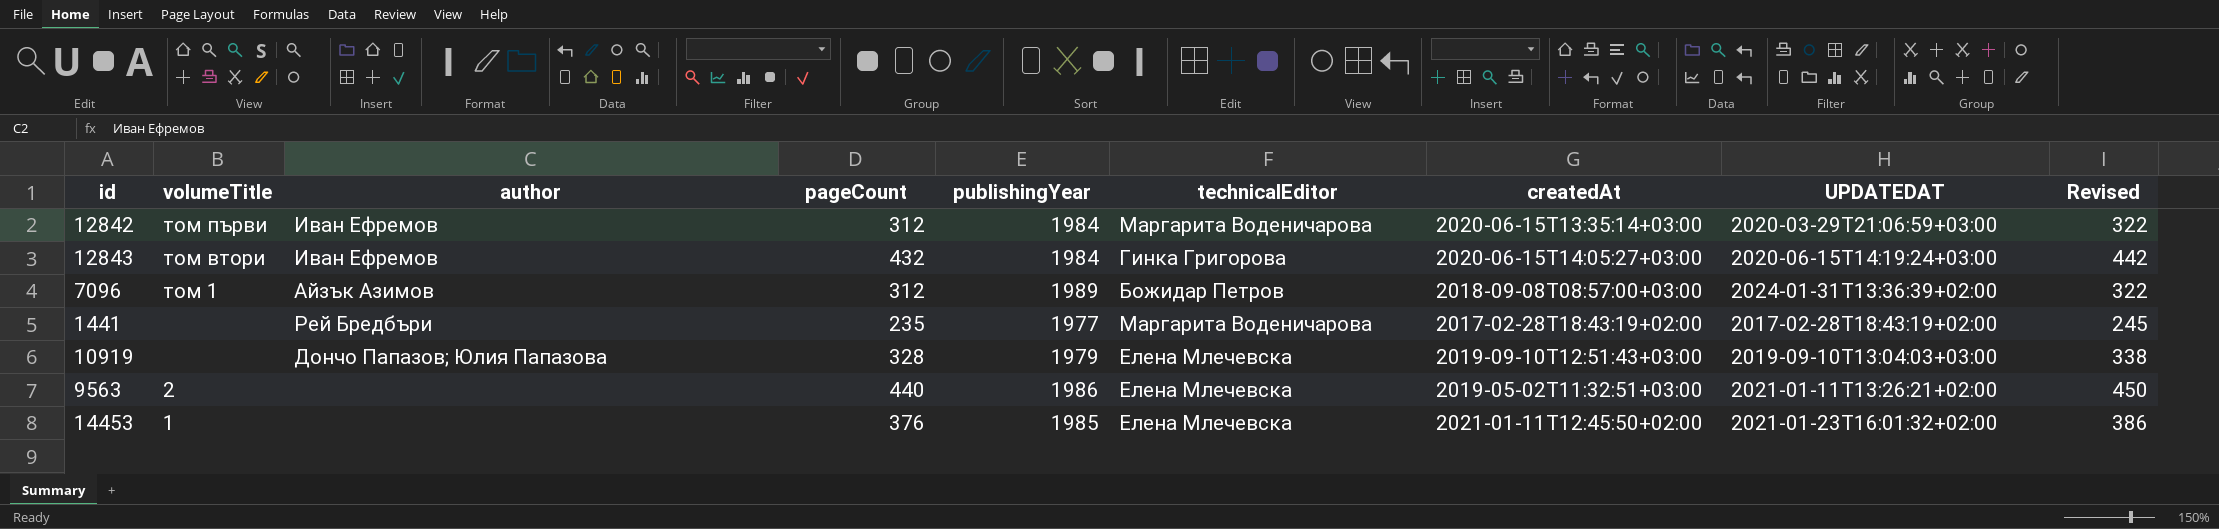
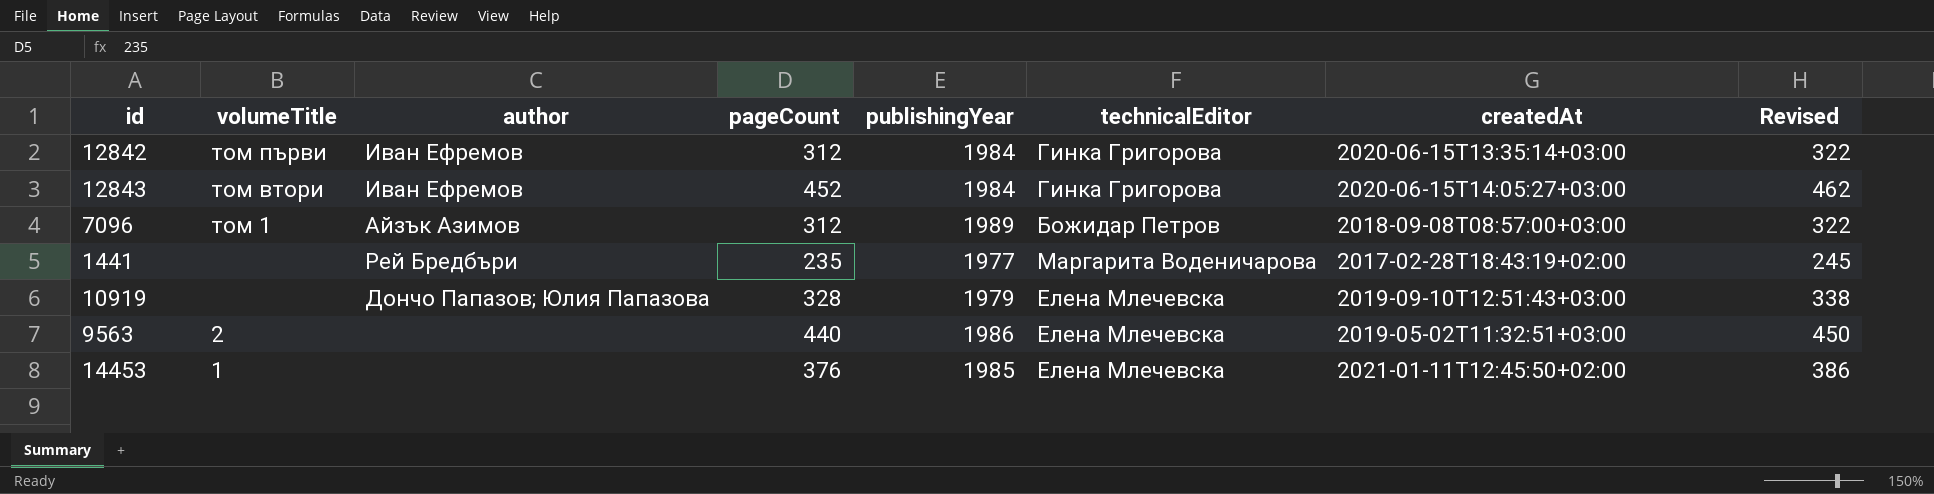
column UPDATEDAT | position: 8 -> none
12842 | technicalEditor: Маргарита Воденичарова -> Гинка Григорова
12843 | pageCount: 432 -> 452
12843 | Revised: 442 -> 462

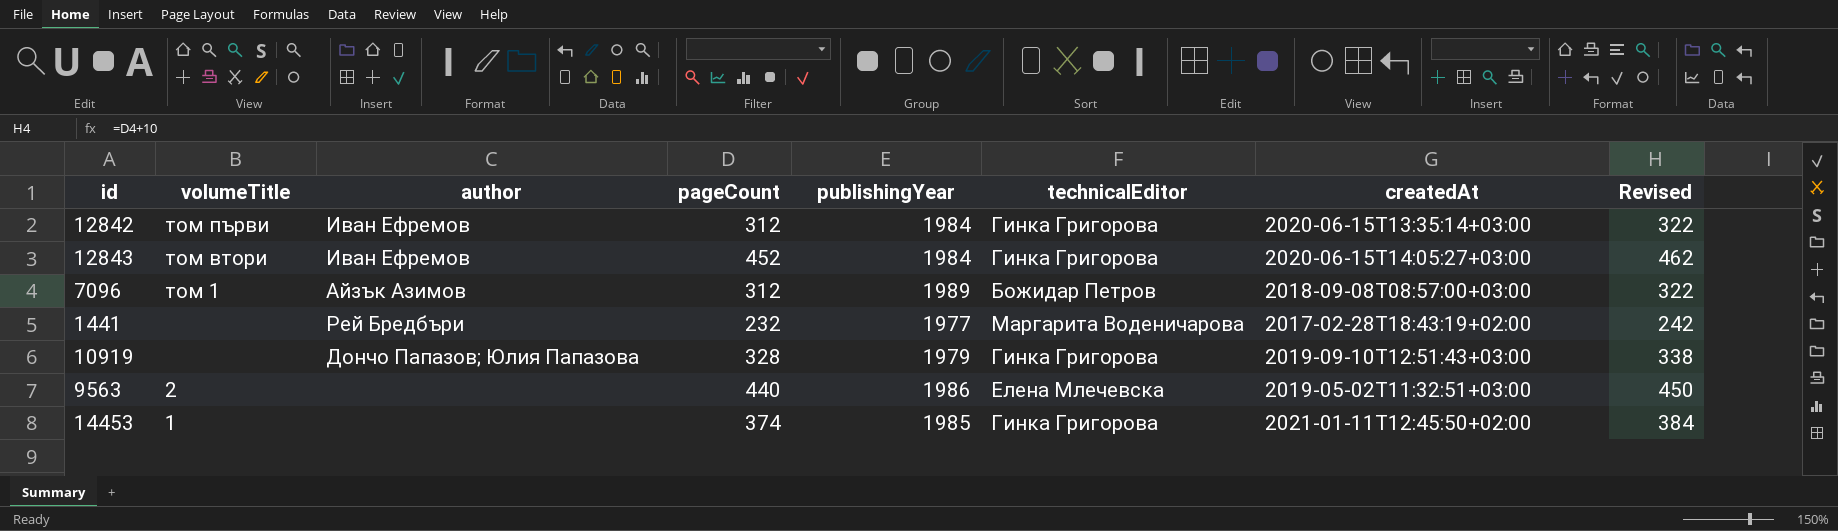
1441 | pageCount: 235 -> 232
1441 | Revised: 245 -> 242
10919 | technicalEditor: Елена Млечевска -> Гинка Григорова
14453 | pageCount: 376 -> 374
14453 | technicalEditor: Елена Млечевска -> Гинка Григорова
14453 | Revised: 386 -> 384

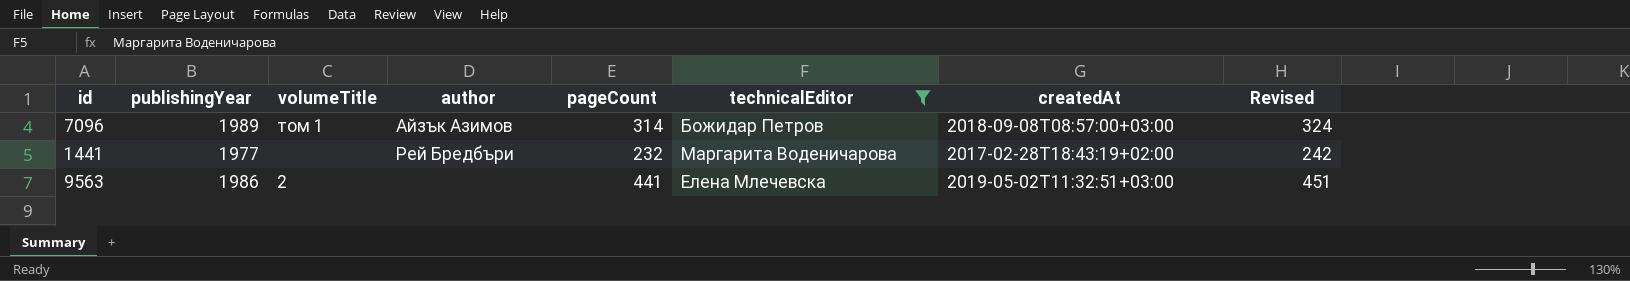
filter: none -> technicalEditor != Гинка Григорова
column publishingYear | position: 5 -> 2
7096 | pageCount: 312 -> 314
7096 | Revised: 322 -> 324
9563 | pageCount: 440 -> 441
9563 | Revised: 450 -> 451

